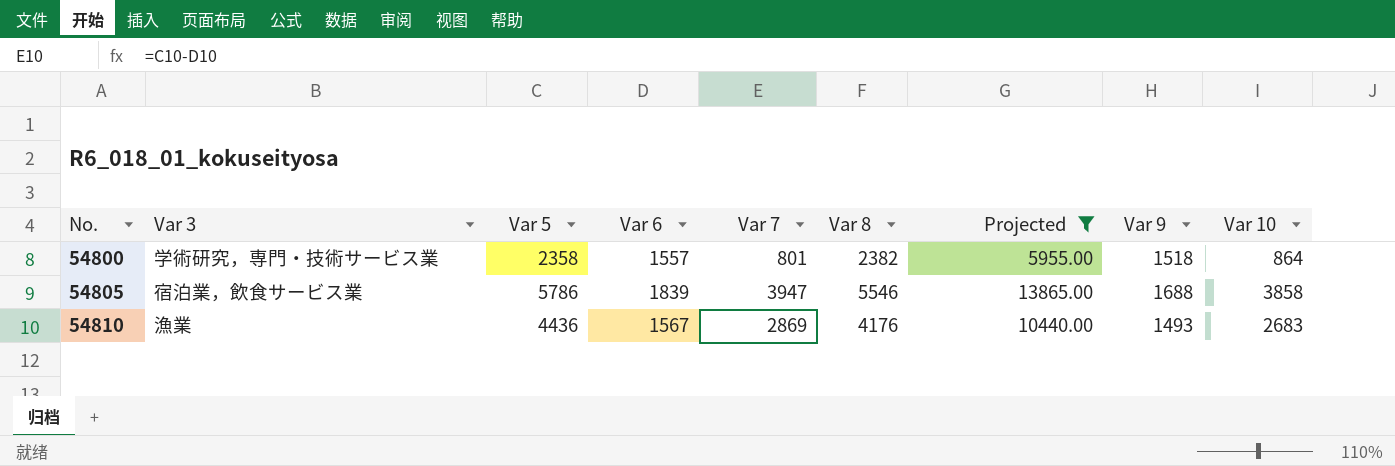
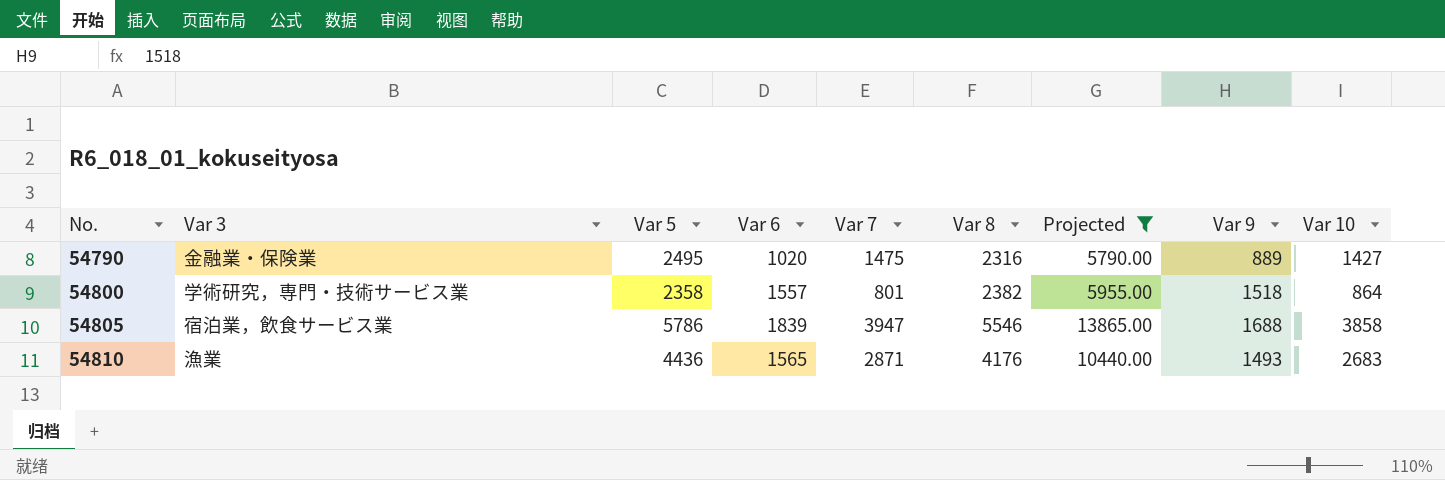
row 54790: none -> 金融業・保険業 | 2495 | 1020 | 1475 | 2316 | 5790.00 | 889 | 1427
54810 | Var 6: 1567 -> 1565
54810 | Var 7: 2869 -> 2871

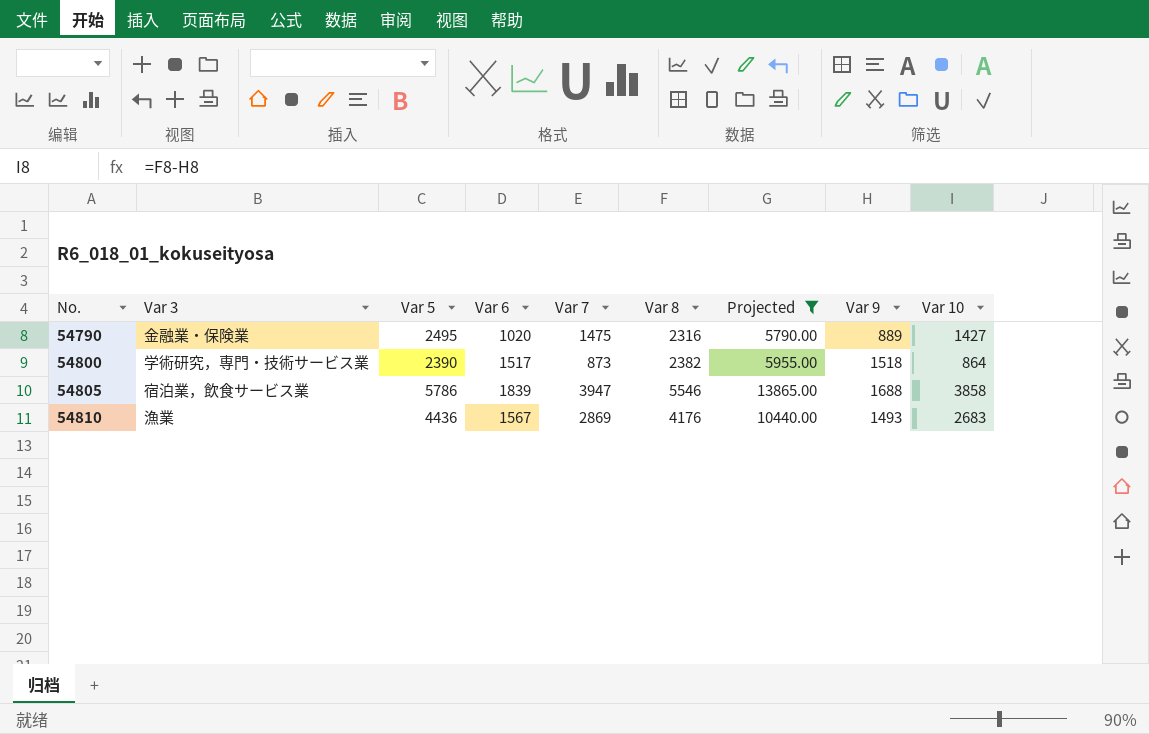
54800 | Var 5: 2358 -> 2390
54800 | Var 6: 1557 -> 1517
54800 | Var 7: 801 -> 873
54810 | Var 6: 1565 -> 1567
54810 | Var 7: 2871 -> 2869

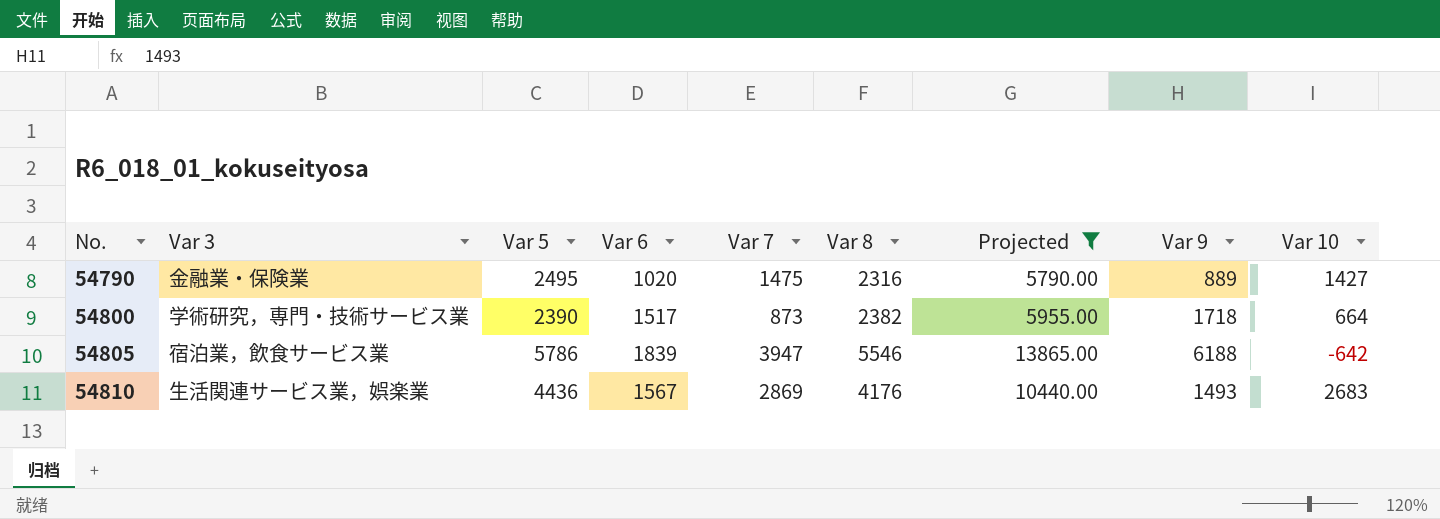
54800 | Var 9: 1518 -> 1718
54800 | Var 10: 864 -> 664
54805 | Var 9: 1688 -> 6188
54805 | Var 10: 3858 -> -642
54810 | Var 3: 漁業 -> 生活関連サービス業，娯楽業

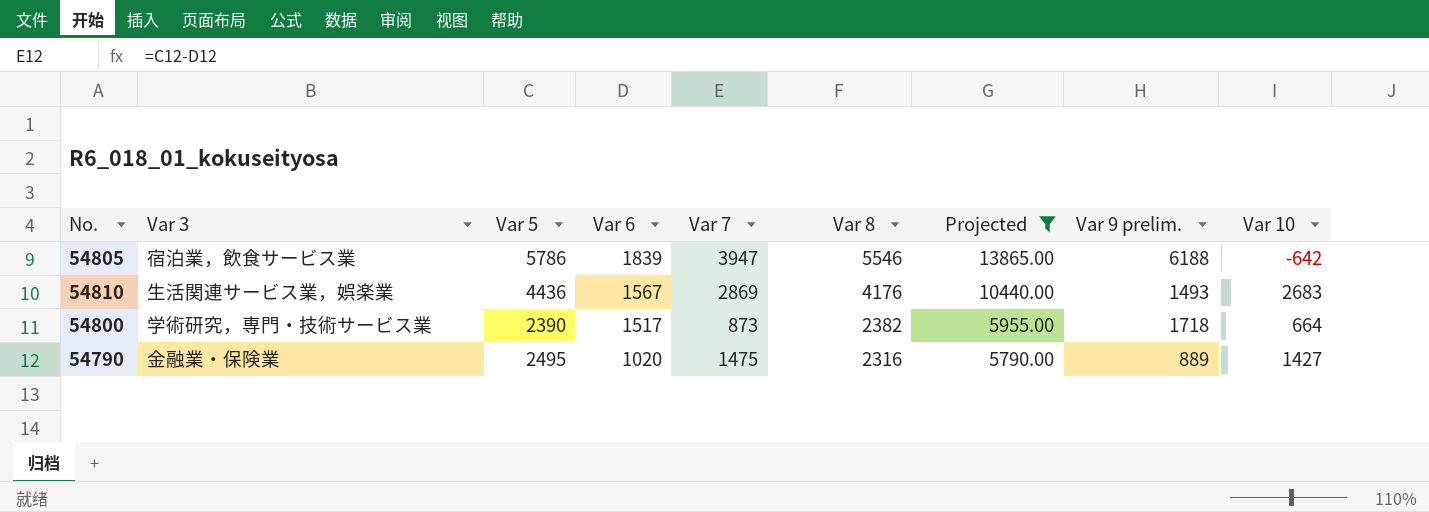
row order: No. ascending -> Var 6 descending
column name: Var 9 -> Var 9 prelim.

